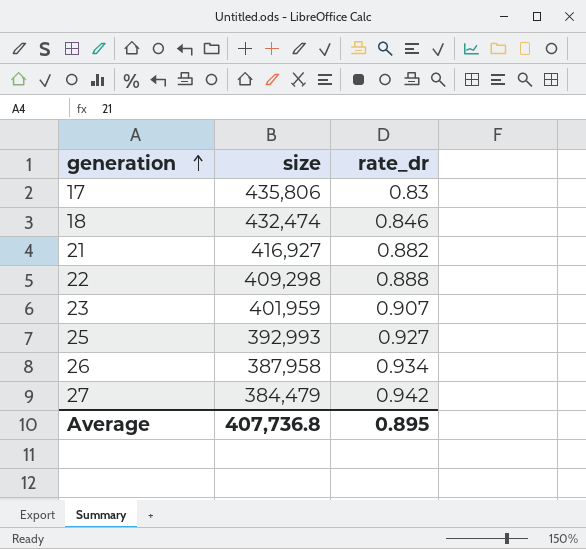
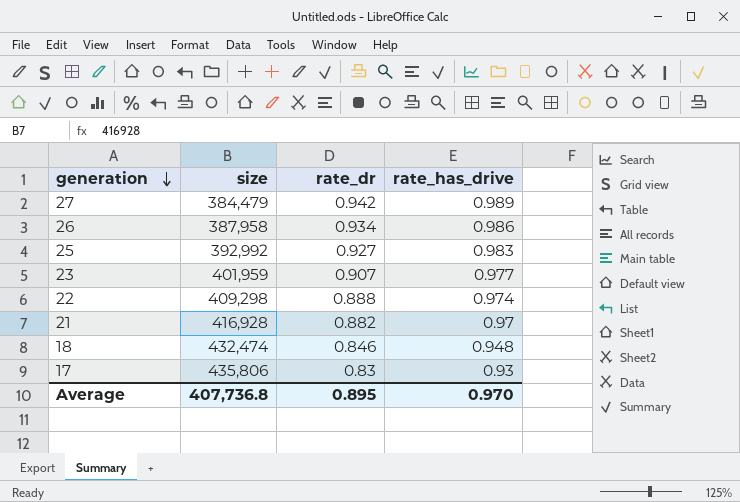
row order: generation ascending -> generation descending
column rate_has_drive | position: none -> 4
25 | size: 392,993 -> 392,992
21 | size: 416,927 -> 416,928

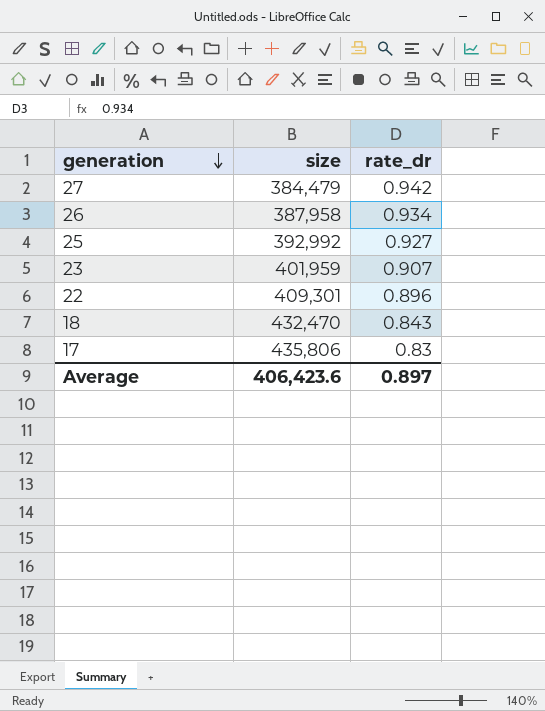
column rate_has_drive | position: 4 -> none
row 21: 416,928 | 0.882 | 0.97 -> none
22 | size: 409,298 -> 409,301
22 | rate_dr: 0.888 -> 0.896
18 | size: 432,474 -> 432,470
18 | rate_dr: 0.846 -> 0.843
Average | size: 407,736.8 -> 406,423.6
Average | rate_dr: 0.895 -> 0.897

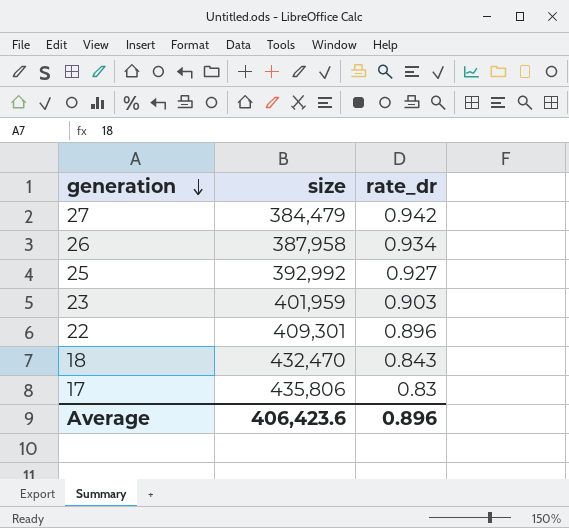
23 | rate_dr: 0.907 -> 0.903
Average | rate_dr: 0.897 -> 0.896

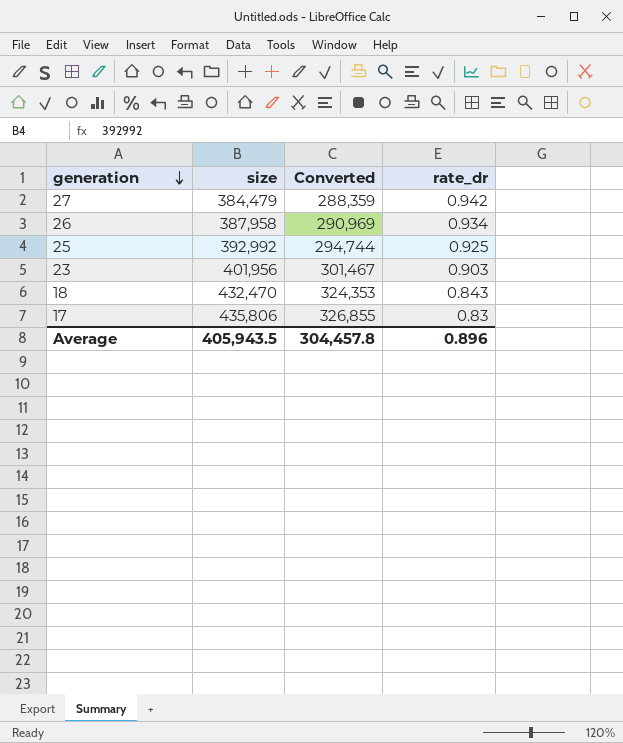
column Converted | formula: none -> [size] * 0.75
row 22: 409,301 | 0.896 -> none
25 | rate_dr: 0.927 -> 0.925
23 | size: 401,959 -> 401,956
Average | size: 406,423.6 -> 405,943.5

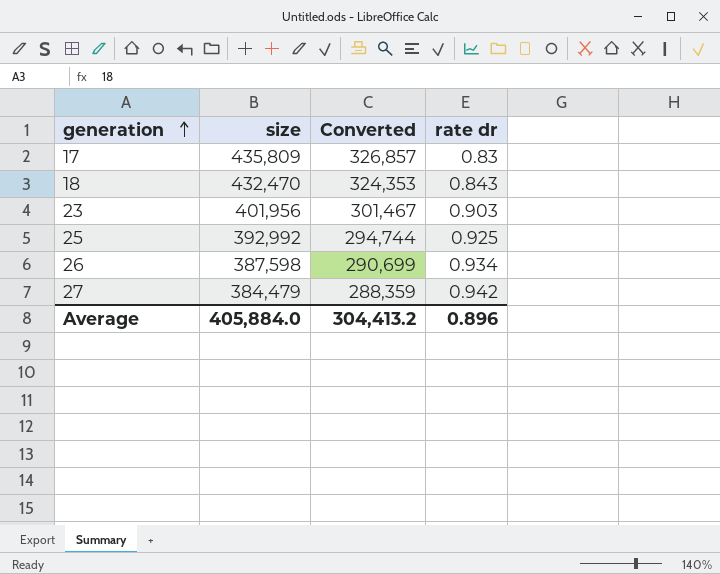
row order: generation descending -> generation ascending
column name: rate_dr -> rate dr
17 | size: 435,806 -> 435,809
17 | Converted: 326,855 -> 326,857
26 | size: 387,958 -> 387,598
26 | Converted: 290,969 -> 290,699
Average | size: 405,943.5 -> 405,884.0
Average | Converted: 304,457.8 -> 304,413.2

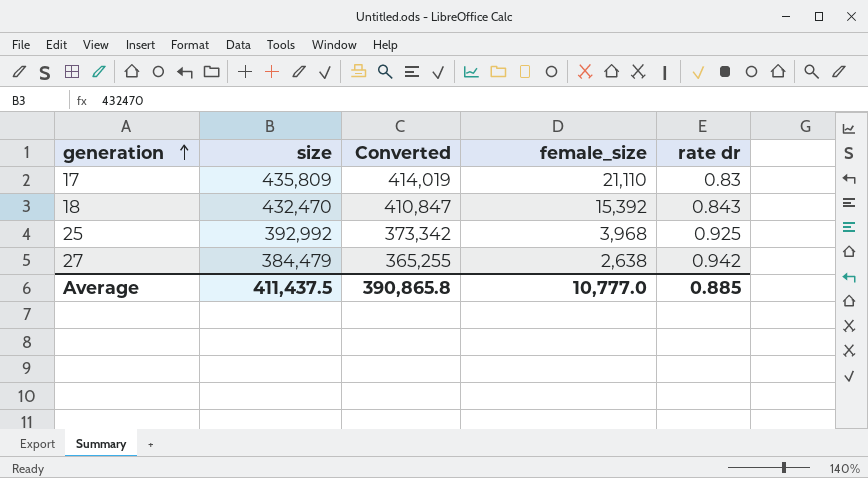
column Converted | formula: [size] * 0.75 -> [size] * 0.95
column female_size | position: none -> 4
row 23: 401,956 | 301,467 | 0.903 -> none
row 26: 387,598 | 290,699 | 0.934 -> none
Average | size: 405,884.0 -> 411,437.5
Average | Converted: 304,413.2 -> 390,865.8
Average | rate dr: 0.896 -> 0.885

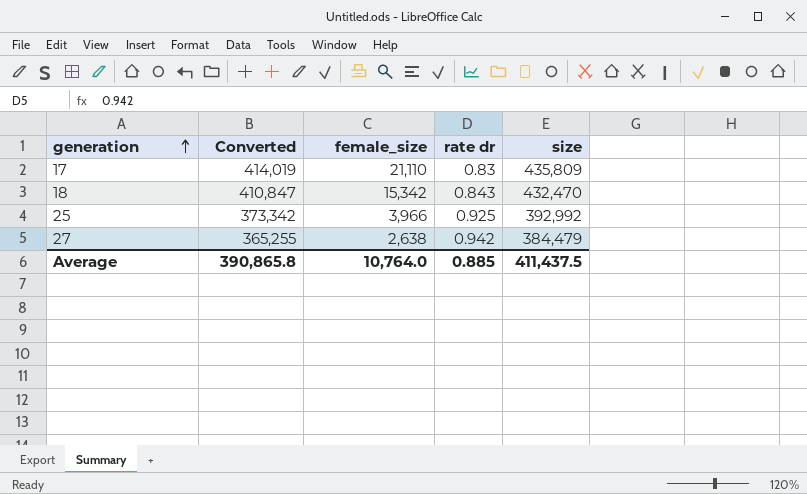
column size | position: 2 -> 5
18 | female_size: 15,392 -> 15,342
25 | female_size: 3,968 -> 3,966
Average | female_size: 10,777.0 -> 10,764.0

